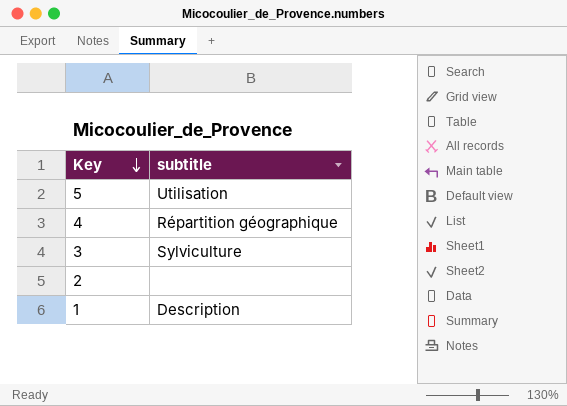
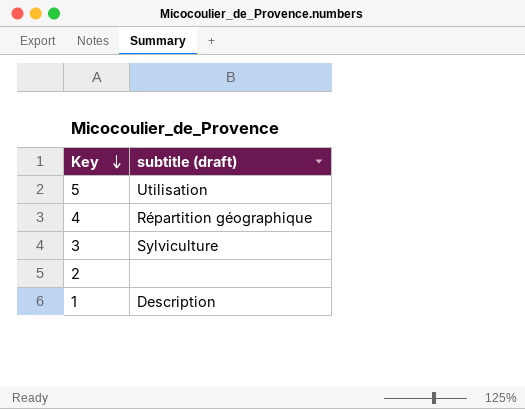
column name: subtitle -> subtitle (draft)

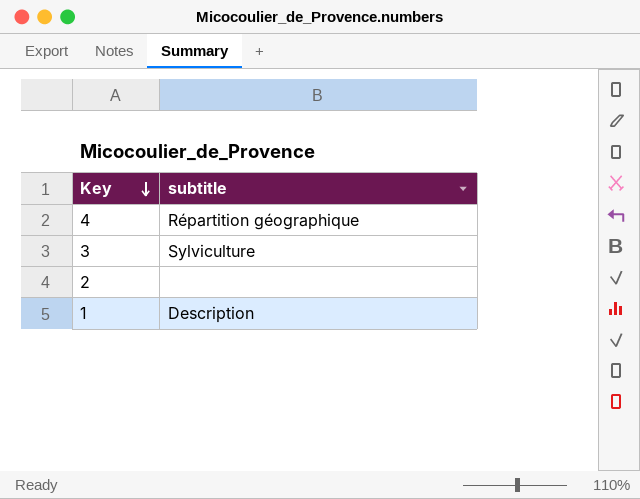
column name: subtitle (draft) -> subtitle
row 5: Utilisation -> none

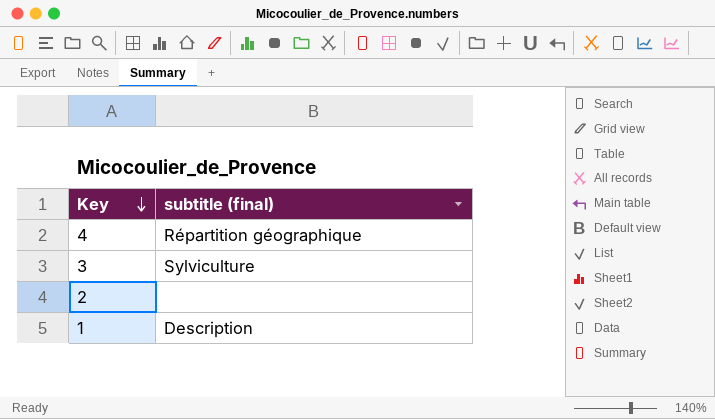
column name: subtitle -> subtitle (final)

